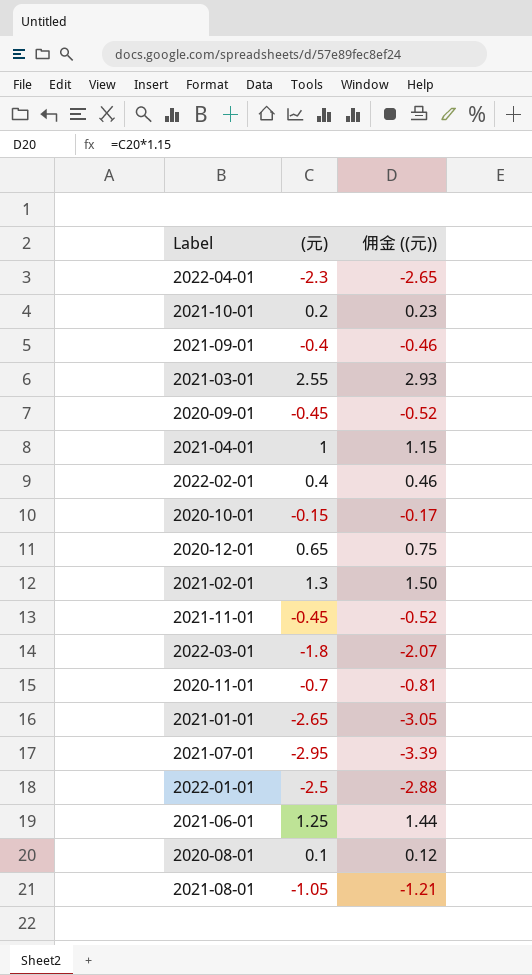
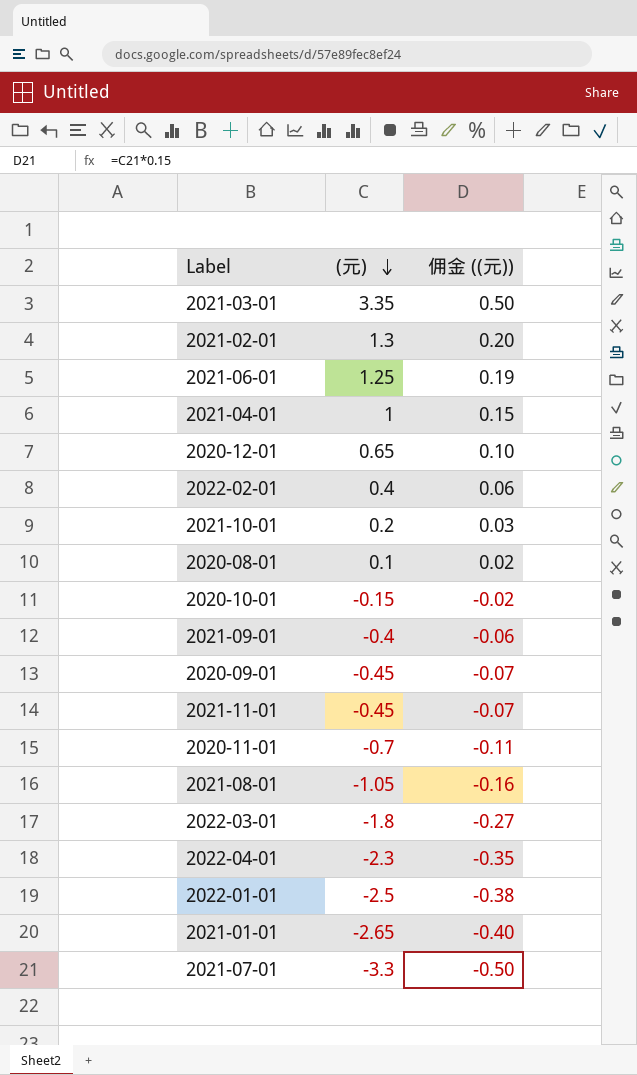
row order: none -> (元) descending
column 佣金 ((元)) | formula: [(元)] * 1.15 -> [(元)] * 0.15
2021-03-01 | (元): 2.55 -> 3.35
2021-07-01 | (元): -2.95 -> -3.3

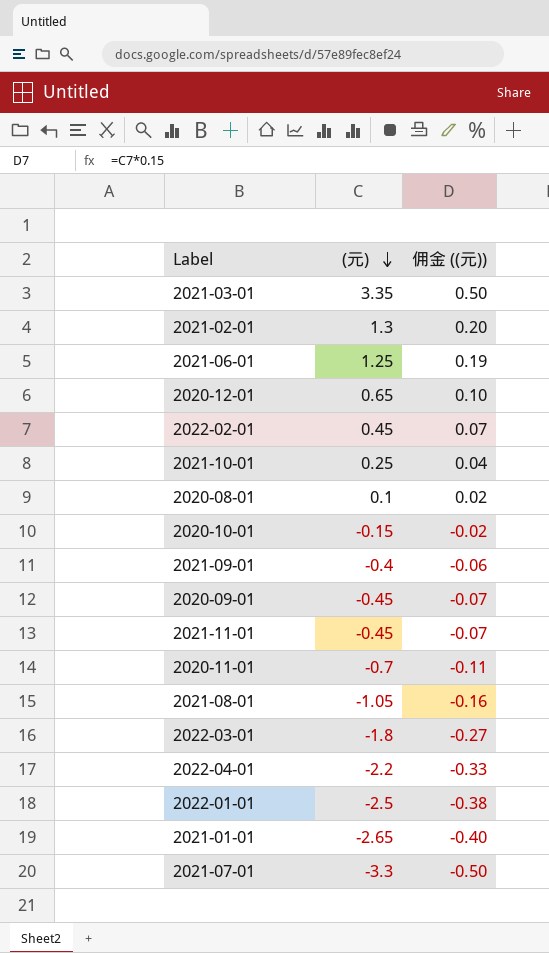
row 2021-04-01: 1 | 0.15 -> none
2022-02-01 | (元): 0.4 -> 0.45
2022-02-01 | 佣金 ((元)): 0.06 -> 0.07
2021-10-01 | (元): 0.2 -> 0.25
2021-10-01 | 佣金 ((元)): 0.03 -> 0.04
2022-04-01 | (元): -2.3 -> -2.2
2022-04-01 | 佣金 ((元)): -0.35 -> -0.33

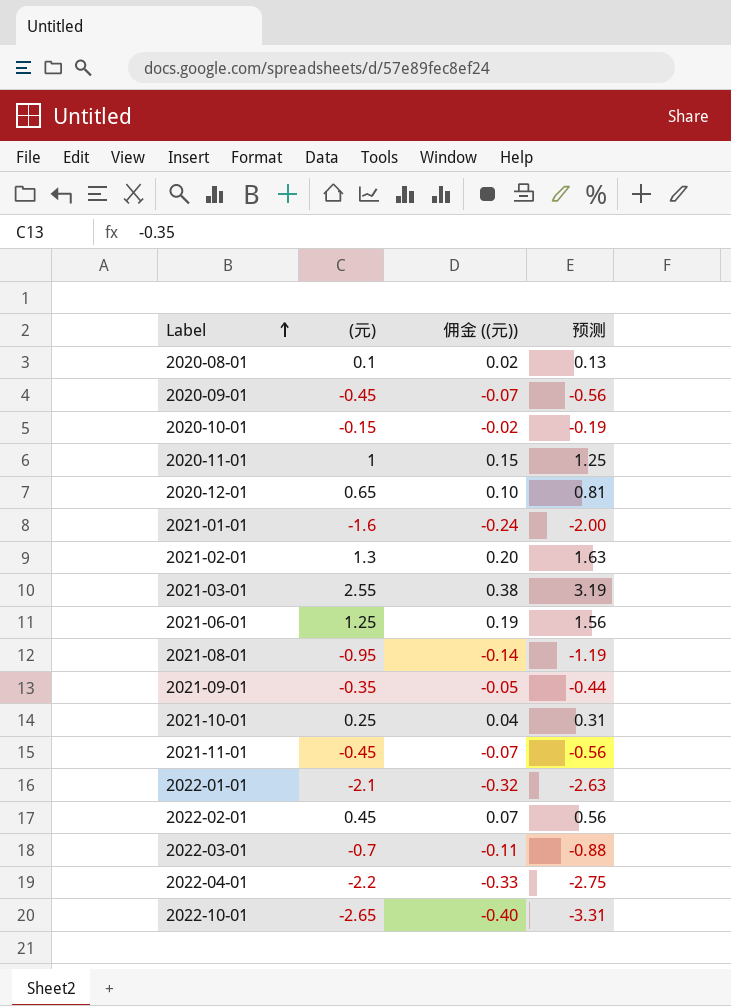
row order: (元) descending -> Label ascending
column 预测 | formula: none -> [(元)] * 1.25
row 2021-07-01: -3.3 | -0.50 -> none
2020-11-01 | (元): -0.7 -> 1
2020-11-01 | 佣金 ((元)): -0.11 -> 0.15
2021-01-01 | (元): -2.65 -> -1.6
2021-01-01 | 佣金 ((元)): -0.40 -> -0.24
2021-03-01 | (元): 3.35 -> 2.55
2021-03-01 | 佣金 ((元)): 0.50 -> 0.38
2021-08-01 | (元): -1.05 -> -0.95
2021-08-01 | 佣金 ((元)): -0.16 -> -0.14
2021-09-01 | (元): -0.4 -> -0.35
2021-09-01 | 佣金 ((元)): -0.06 -> -0.05
2022-01-01 | (元): -2.5 -> -2.1
2022-01-01 | 佣金 ((元)): -0.38 -> -0.32
2022-03-01 | (元): -1.8 -> -0.7
2022-03-01 | 佣金 ((元)): -0.27 -> -0.11
row 2022-10-01: none -> -2.65 | -0.40 | -3.31

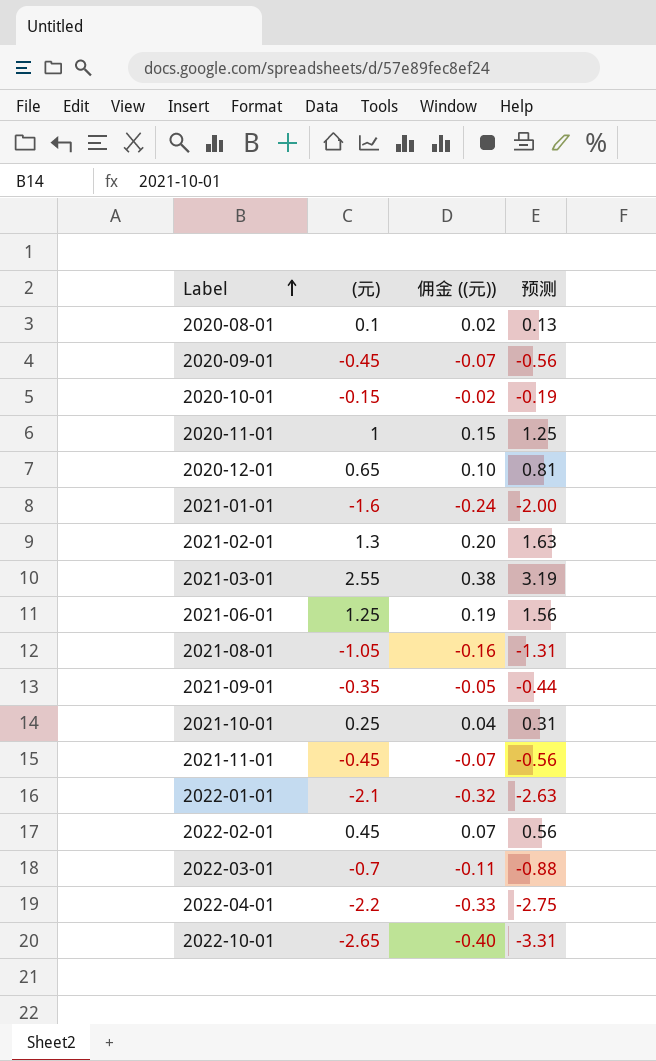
2021-08-01 | (元): -0.95 -> -1.05
2021-08-01 | 佣金 ((元)): -0.14 -> -0.16
2021-08-01 | 预测: -1.19 -> -1.31

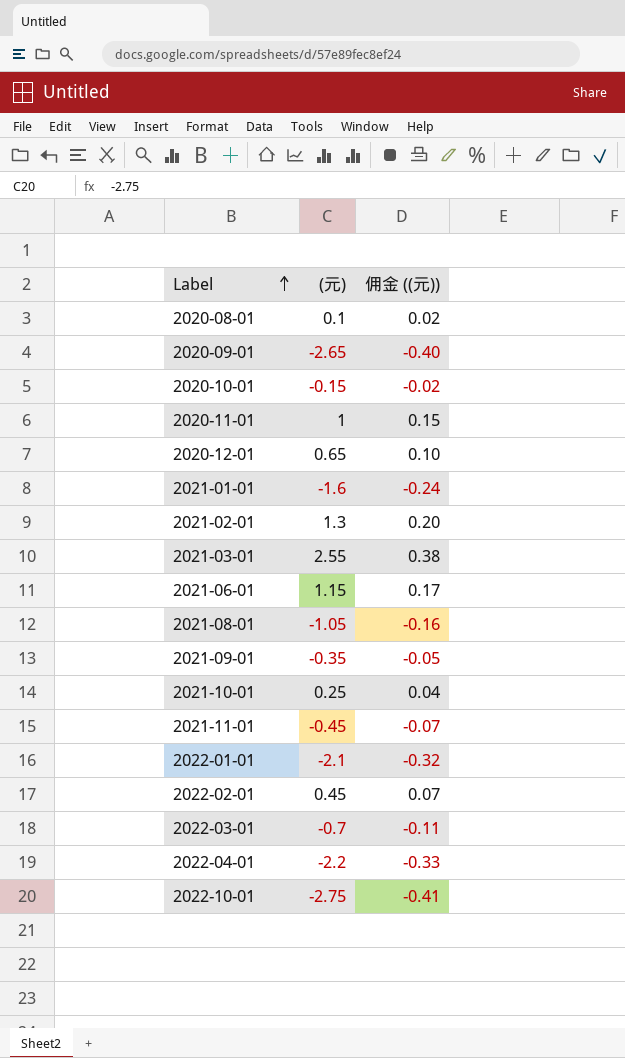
column 预测 | formula: [(元)] * 1.25 -> none
2020-09-01 | (元): -0.45 -> -2.65
2020-09-01 | 佣金 ((元)): -0.07 -> -0.40
2021-06-01 | (元): 1.25 -> 1.15
2021-06-01 | 佣金 ((元)): 0.19 -> 0.17
2022-10-01 | (元): -2.65 -> -2.75
2022-10-01 | 佣金 ((元)): -0.40 -> -0.41

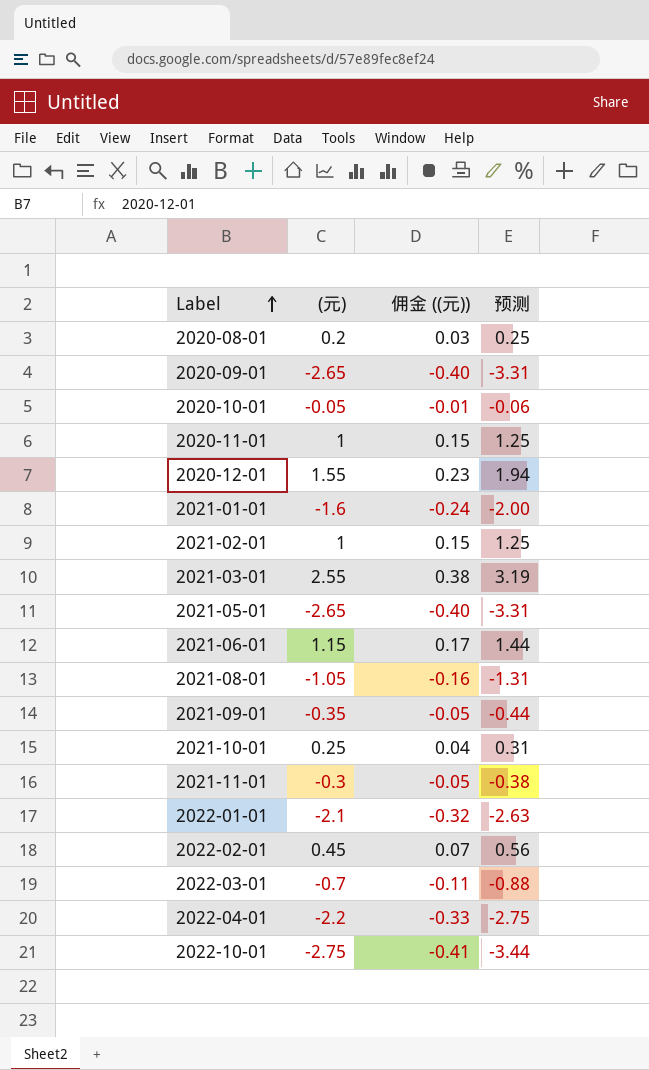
column 预测 | formula: none -> [(元)] * 1.25
2020-08-01 | (元): 0.1 -> 0.2
2020-08-01 | 佣金 ((元)): 0.02 -> 0.03
2020-10-01 | (元): -0.15 -> -0.05
2020-10-01 | 佣金 ((元)): -0.02 -> -0.01
2020-12-01 | (元): 0.65 -> 1.55
2020-12-01 | 佣金 ((元)): 0.10 -> 0.23
2021-02-01 | (元): 1.3 -> 1
2021-02-01 | 佣金 ((元)): 0.20 -> 0.15
row 2021-05-01: none -> -2.65 | -0.40 | -3.31
2021-11-01 | (元): -0.45 -> -0.3
2021-11-01 | 佣金 ((元)): -0.07 -> -0.05

